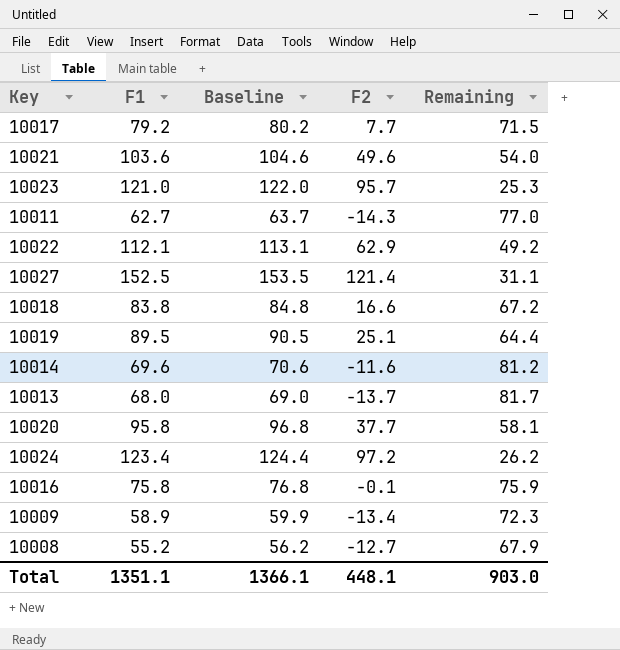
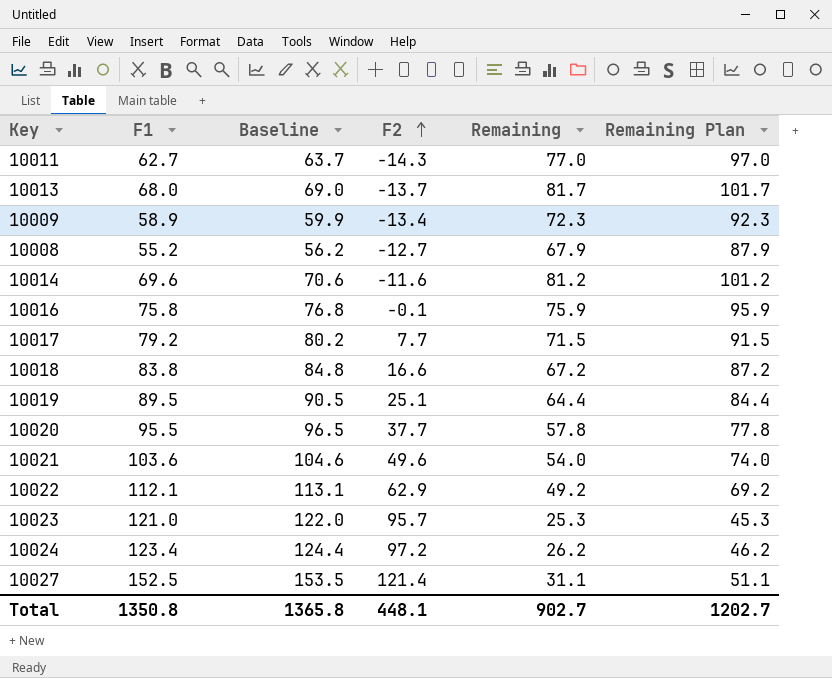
row order: none -> F2 ascending
column Remaining Plan | formula: none -> [Remaining] + 20
10020 | F1: 95.8 -> 95.5
10020 | Baseline: 96.8 -> 96.5
10020 | Remaining: 58.1 -> 57.8
Total | F1: 1351.1 -> 1350.8
Total | Baseline: 1366.1 -> 1365.8
Total | Remaining: 903.0 -> 902.7

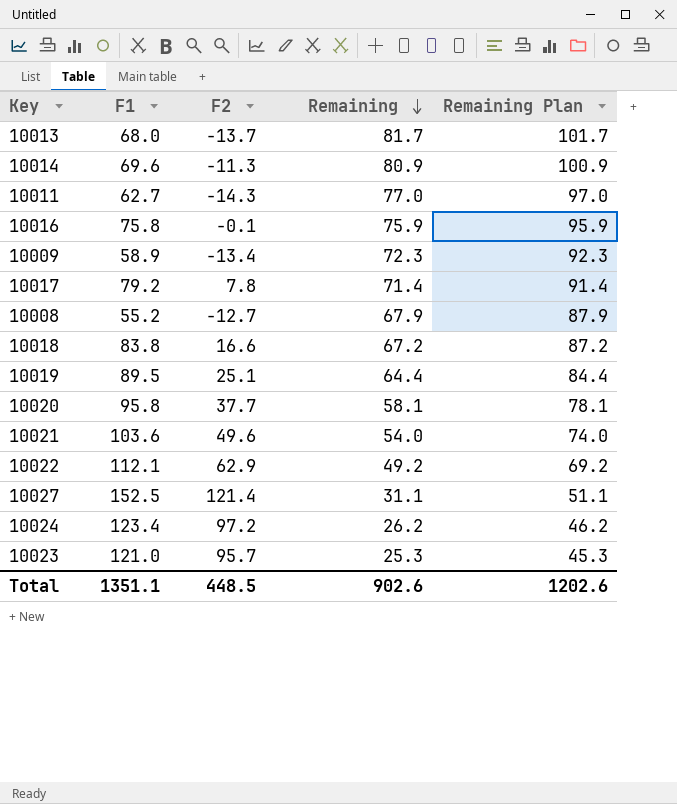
row order: F2 ascending -> Remaining descending
column Baseline | formula: [F1] + 1 -> none
10014 | F2: -11.6 -> -11.3
10014 | Remaining: 81.2 -> 80.9
10014 | Remaining Plan: 101.2 -> 100.9
10017 | F2: 7.7 -> 7.8
10017 | Remaining: 71.5 -> 71.4
10017 | Remaining Plan: 91.5 -> 91.4
10020 | F1: 95.5 -> 95.8
10020 | Remaining: 57.8 -> 58.1
10020 | Remaining Plan: 77.8 -> 78.1
Total | F1: 1350.8 -> 1351.1
Total | F2: 448.1 -> 448.5
Total | Remaining: 902.7 -> 902.6
Total | Remaining Plan: 1202.7 -> 1202.6

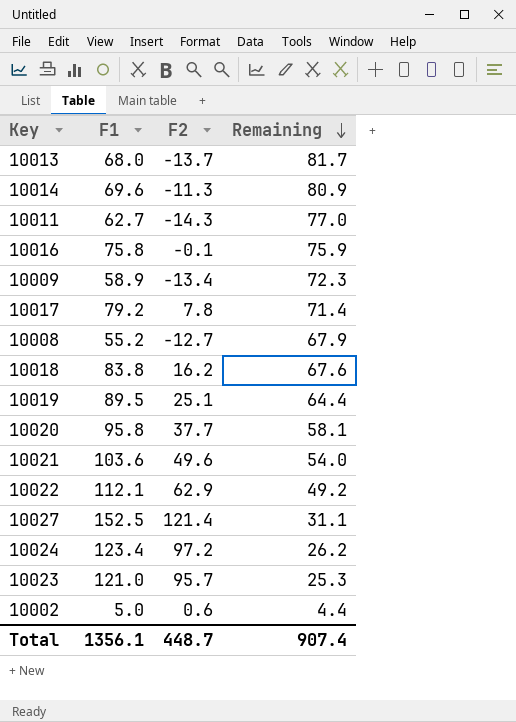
column Remaining Plan | formula: [Remaining] + 20 -> none
10018 | F2: 16.6 -> 16.2
10018 | Remaining: 67.2 -> 67.6
row 10002: none -> 5.0 | 0.6 | 4.4
Total | F1: 1351.1 -> 1356.1
Total | F2: 448.5 -> 448.7
Total | Remaining: 902.6 -> 907.4

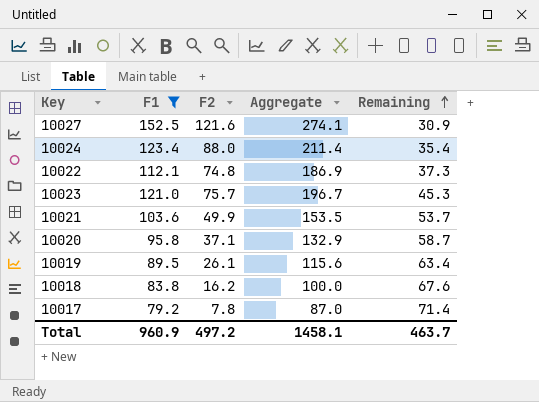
filter: none -> F1 >= 79.2
row order: Remaining descending -> Remaining ascending
column Aggregate | formula: none -> [F1] + [F2]
10027 | F2: 121.4 -> 121.6
10027 | Remaining: 31.1 -> 30.9
10024 | F2: 97.2 -> 88.0
10024 | Remaining: 26.2 -> 35.4
10022 | F2: 62.9 -> 74.8
10022 | Remaining: 49.2 -> 37.3
10023 | F2: 95.7 -> 75.7
10023 | Remaining: 25.3 -> 45.3
10021 | F2: 49.6 -> 49.9
10021 | Remaining: 54.0 -> 53.7
10020 | F2: 37.7 -> 37.1
10020 | Remaining: 58.1 -> 58.7
10019 | F2: 25.1 -> 26.1
10019 | Remaining: 64.4 -> 63.4
Total | F1: 1356.1 -> 960.9
Total | F2: 448.7 -> 497.2
Total | Remaining: 907.4 -> 463.7

